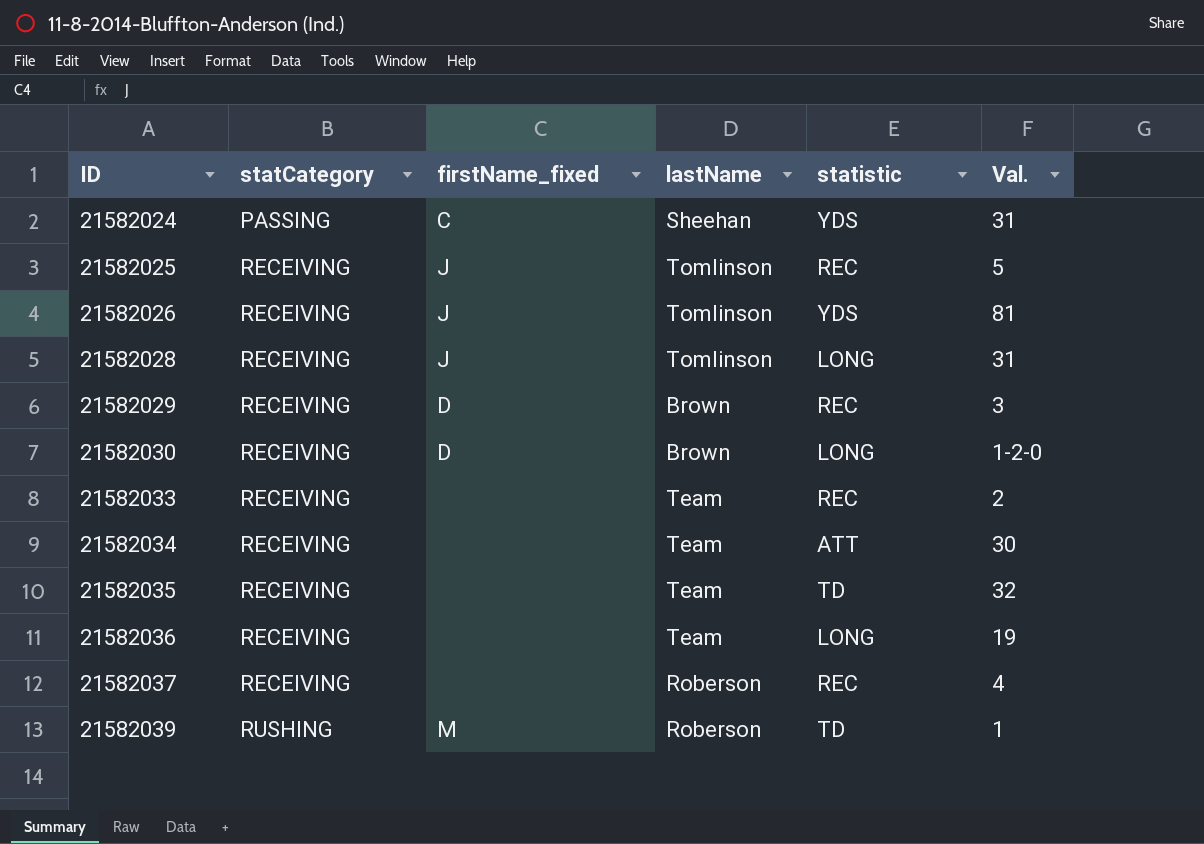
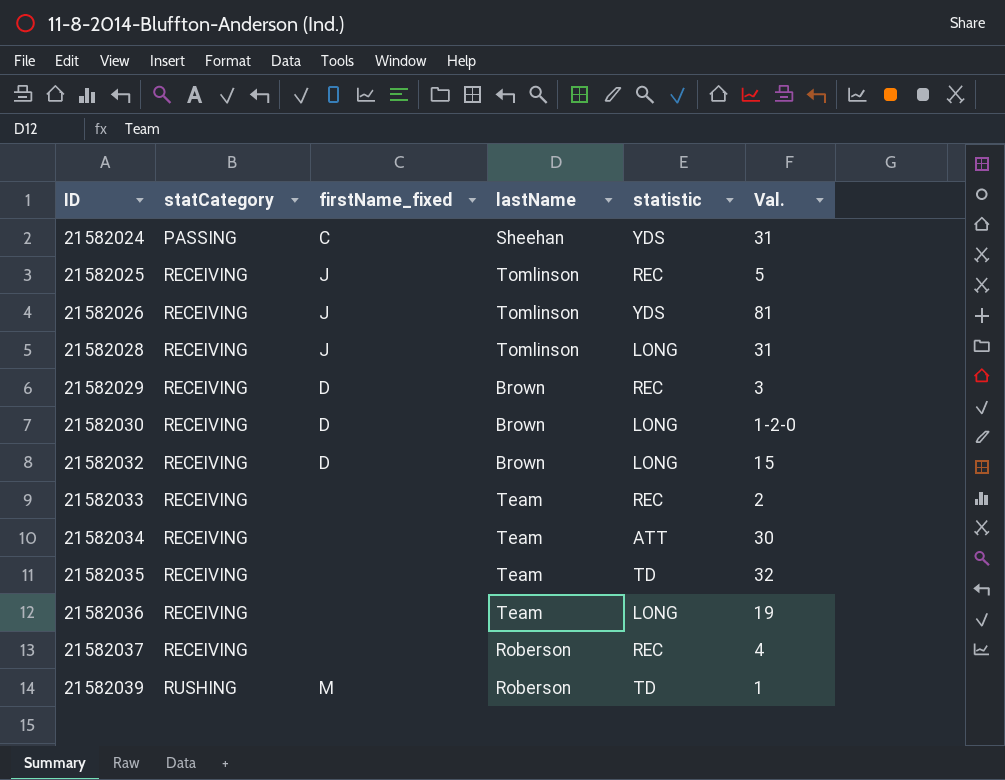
row 21582032: none -> RECEIVING | D | Brown | LONG | 15

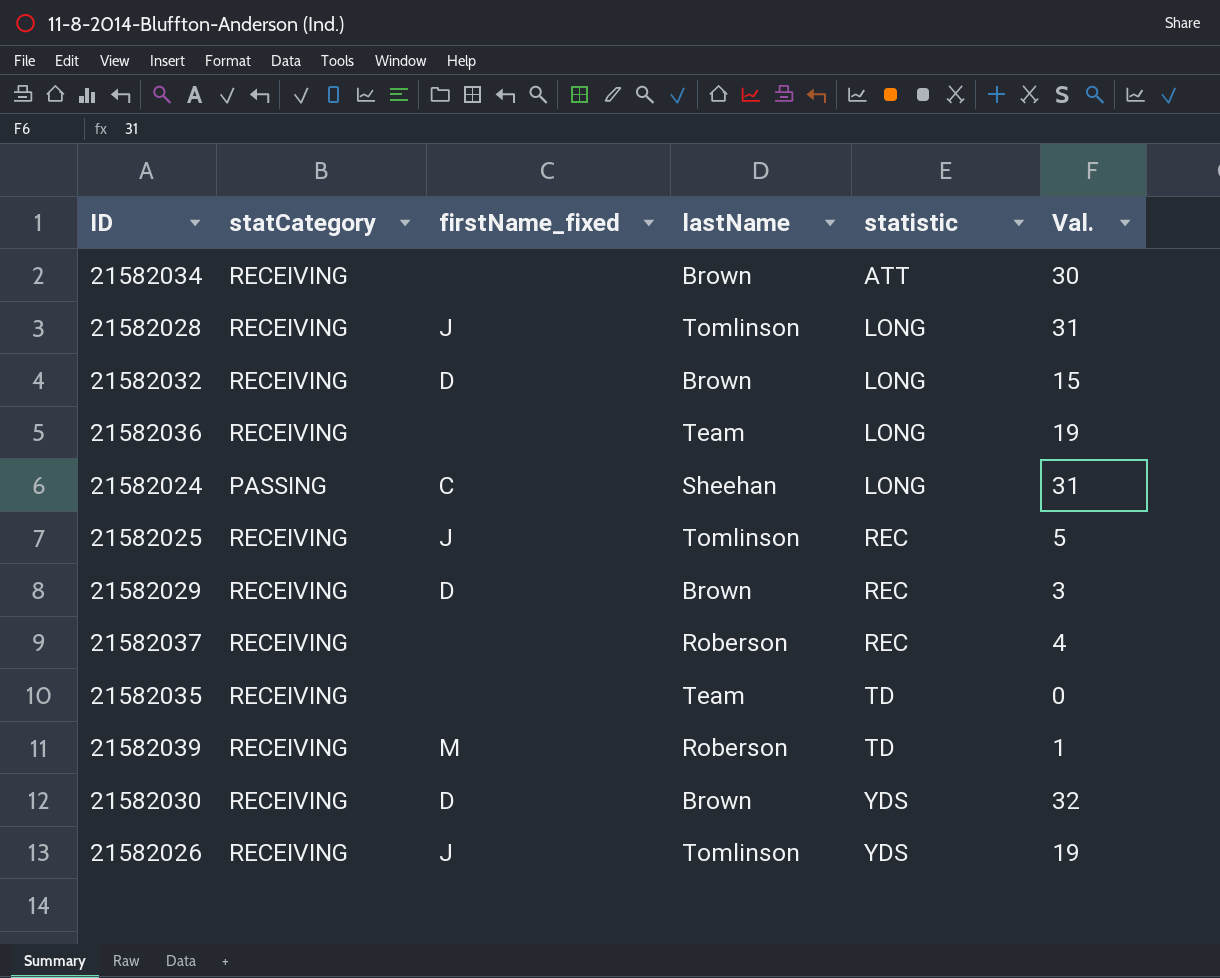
row order: ID ascending -> statistic ascending
row 21582033: RECEIVING | none | Team | REC | 2 -> none
21582034 | lastName: Team -> Brown
21582024 | statistic: YDS -> LONG
21582035 | Val.: 32 -> 0
21582039 | statCategory: RUSHING -> RECEIVING
21582030 | statistic: LONG -> YDS
21582030 | Val.: 1-2-0 -> 32
21582026 | Val.: 81 -> 19

